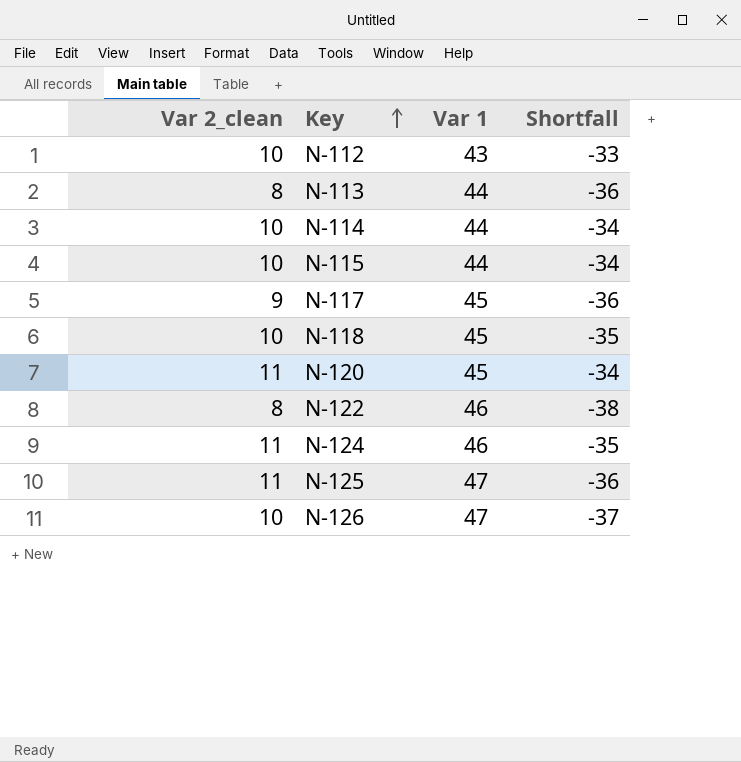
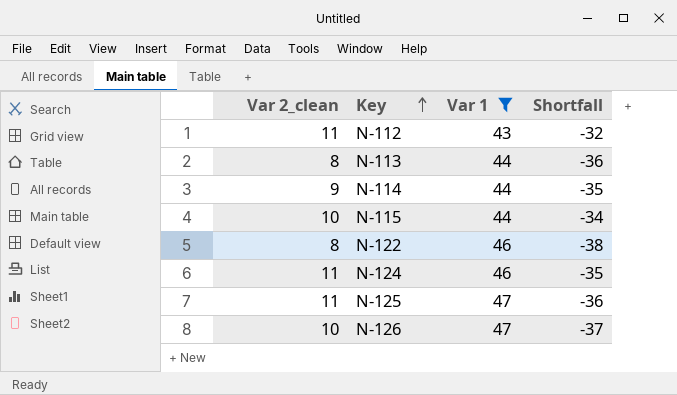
filter: none -> Var 1 != 45
N-112 | Var 2_clean: 10 -> 11
N-112 | Shortfall: -33 -> -32
N-114 | Var 2_clean: 10 -> 9
N-114 | Shortfall: -34 -> -35

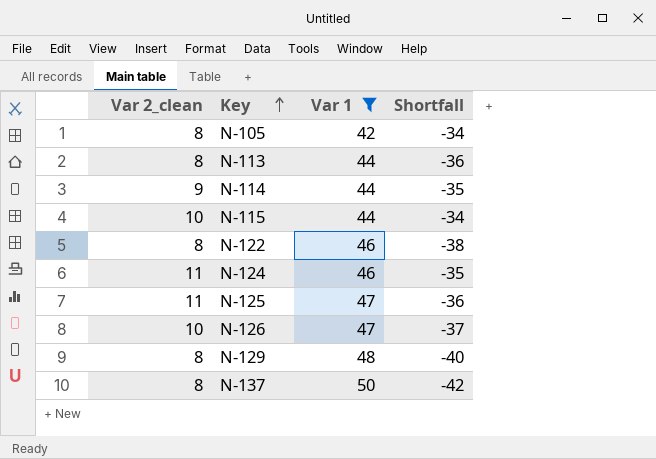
row N-112: 11 | 43 | -32 -> none
row N-105: none -> 8 | 42 | -34
row N-129: none -> 8 | 48 | -40
row N-137: none -> 8 | 50 | -42

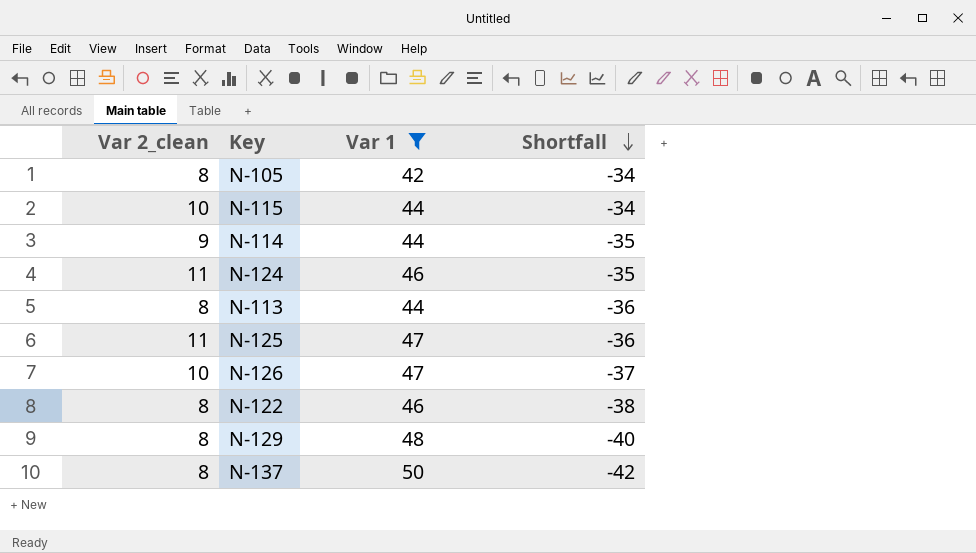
row order: Key ascending -> Shortfall descending

